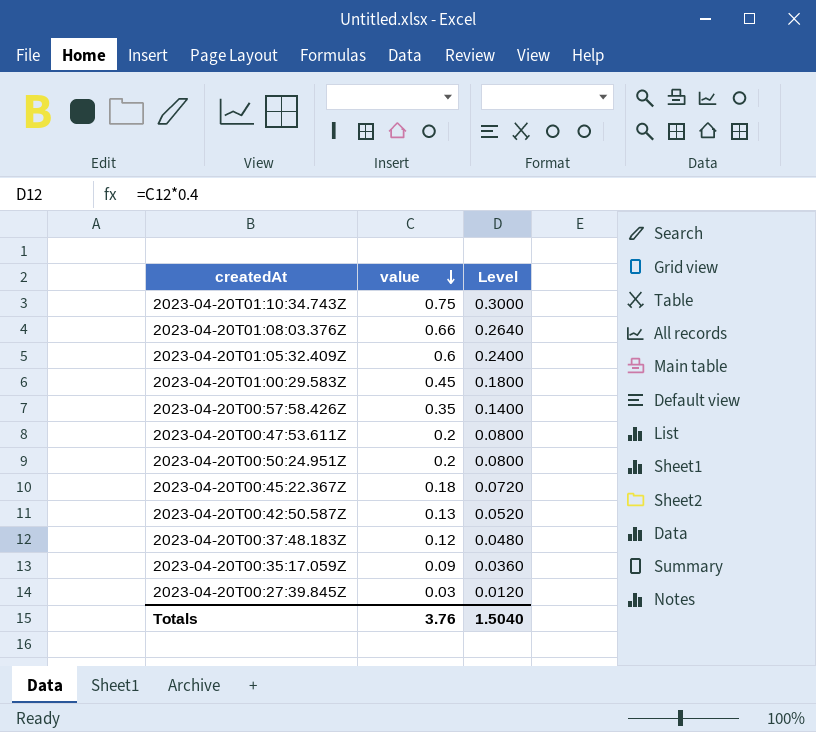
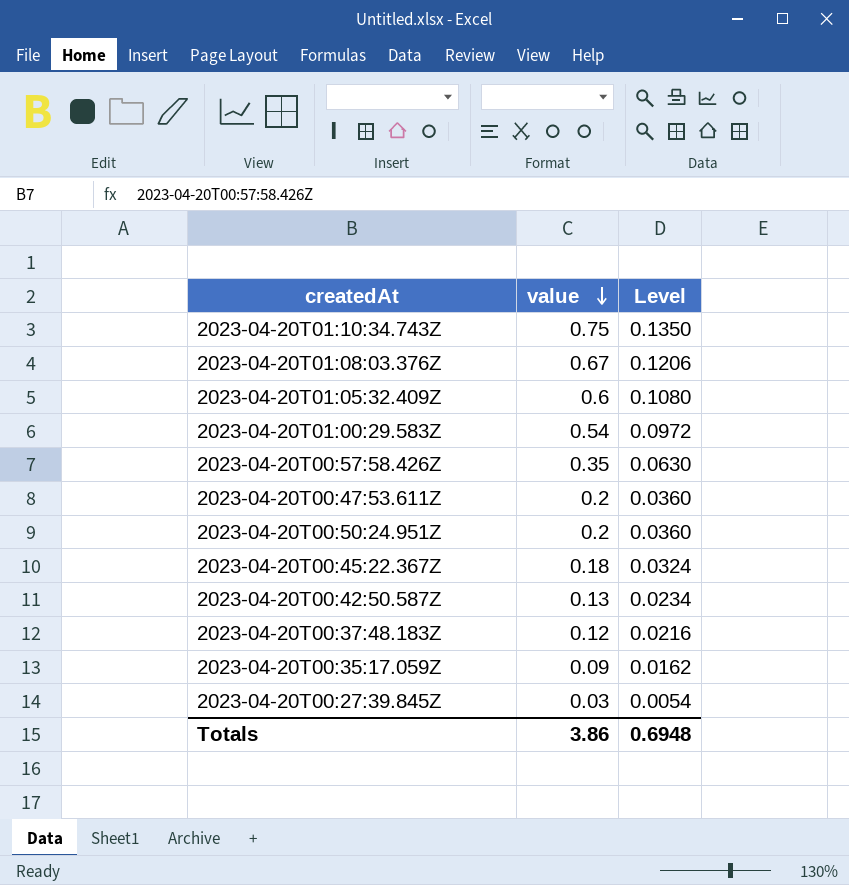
column Level | formula: [value] * 0.4 -> [value] * 0.18
2023-04-20T01:08:03.376Z | value: 0.66 -> 0.67
2023-04-20T01:00:29.583Z | value: 0.45 -> 0.54
Totals | value: 3.76 -> 3.86
Totals | Level: 1.5040 -> 0.6948

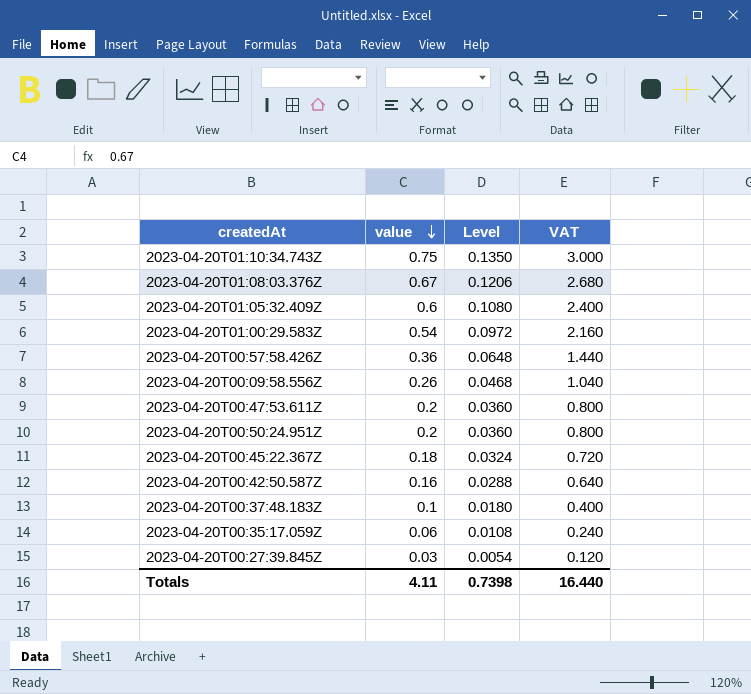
column VAT | formula: none -> [value] * 4
2023-04-20T00:57:58.426Z | value: 0.35 -> 0.36
2023-04-20T00:57:58.426Z | Level: 0.0630 -> 0.0648
row 2023-04-20T00:09:58.556Z: none -> 0.26 | 0.0468 | 1.040
2023-04-20T00:42:50.587Z | value: 0.13 -> 0.16
2023-04-20T00:42:50.587Z | Level: 0.0234 -> 0.0288
2023-04-20T00:37:48.183Z | value: 0.12 -> 0.1
2023-04-20T00:37:48.183Z | Level: 0.0216 -> 0.0180
2023-04-20T00:35:17.059Z | value: 0.09 -> 0.06
2023-04-20T00:35:17.059Z | Level: 0.0162 -> 0.0108
Totals | value: 3.86 -> 4.11
Totals | Level: 0.6948 -> 0.7398

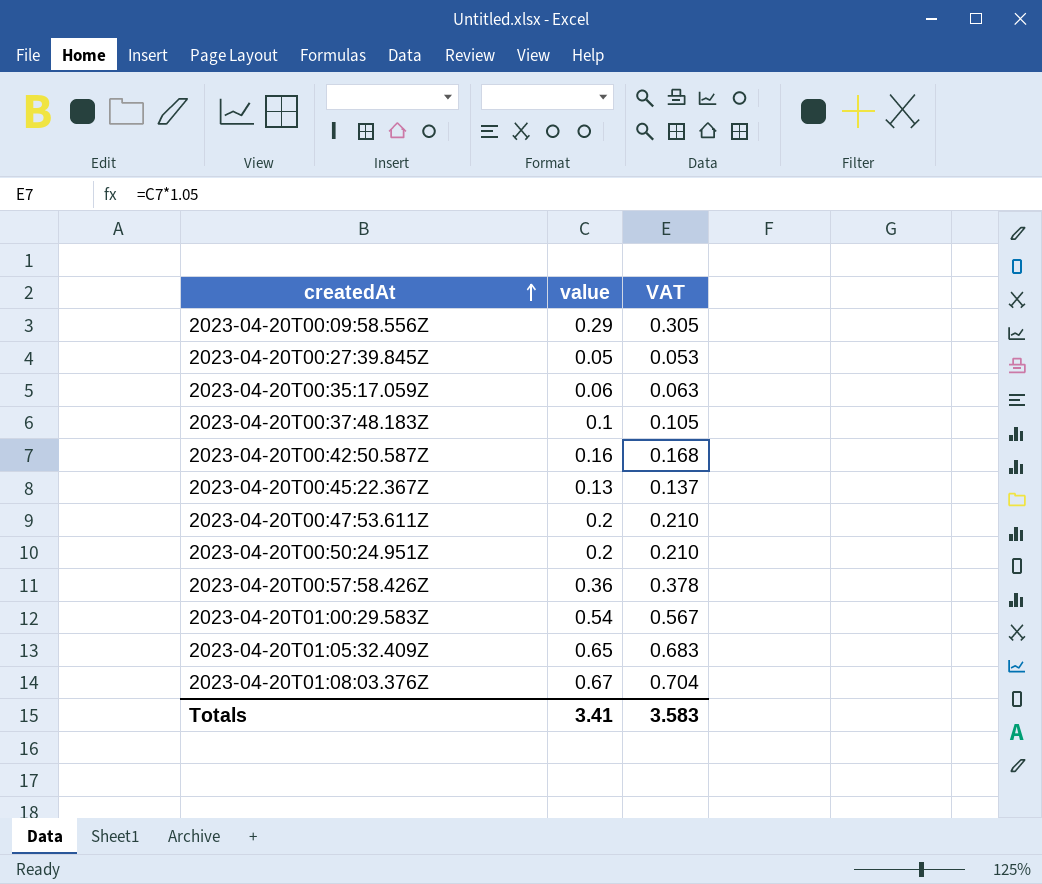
row order: value descending -> createdAt ascending
column Level | formula: [value] * 0.18 -> none
column VAT | formula: [value] * 4 -> [value] * 1.05
row 2023-04-20T01:10:34.743Z: 0.75 | 0.1350 | 3.000 -> none
2023-04-20T00:09:58.556Z | value: 0.26 -> 0.29
2023-04-20T00:27:39.845Z | value: 0.03 -> 0.05
2023-04-20T00:45:22.367Z | value: 0.18 -> 0.13
2023-04-20T01:05:32.409Z | value: 0.6 -> 0.65
Totals | value: 4.11 -> 3.41
Totals | VAT: 16.440 -> 3.583

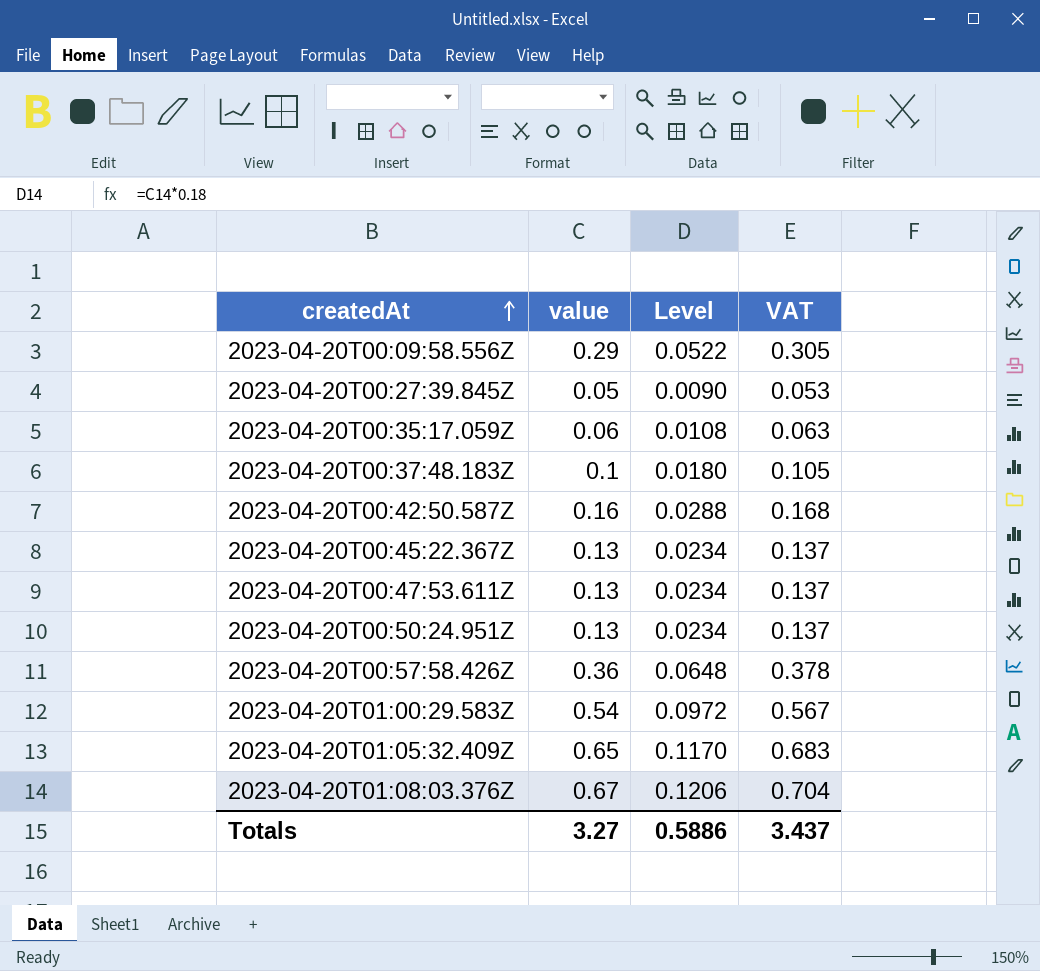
column Level | formula: none -> [value] * 0.18
2023-04-20T00:47:53.611Z | value: 0.2 -> 0.13
2023-04-20T00:47:53.611Z | VAT: 0.210 -> 0.137
2023-04-20T00:50:24.951Z | value: 0.2 -> 0.13
2023-04-20T00:50:24.951Z | VAT: 0.210 -> 0.137
Totals | value: 3.41 -> 3.27
Totals | VAT: 3.583 -> 3.437

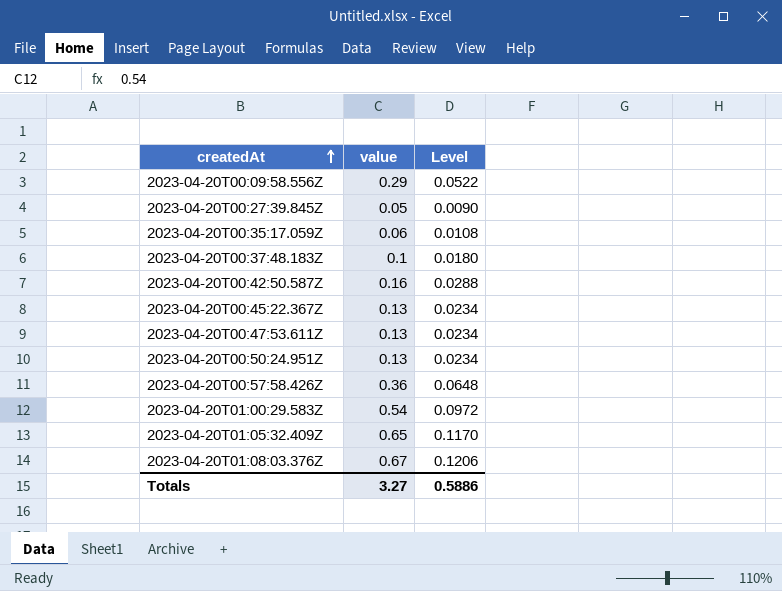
column VAT | formula: [value] * 1.05 -> none

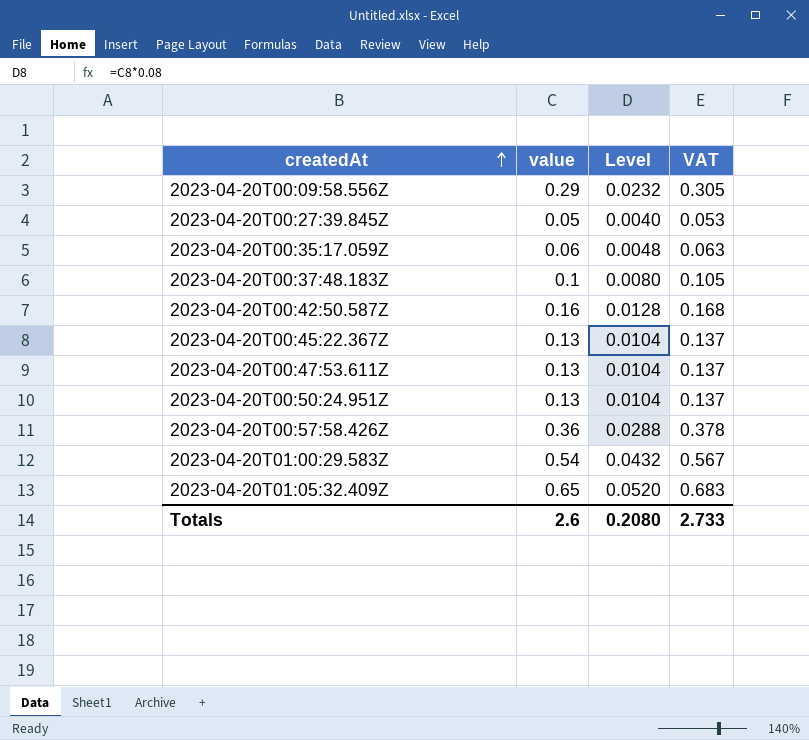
column Level | formula: [value] * 0.18 -> [value] * 0.08
column VAT | formula: none -> [value] * 1.05
row 2023-04-20T01:08:03.376Z: 0.67 | 0.1206 -> none
Totals | value: 3.27 -> 2.6
Totals | Level: 0.5886 -> 0.2080

